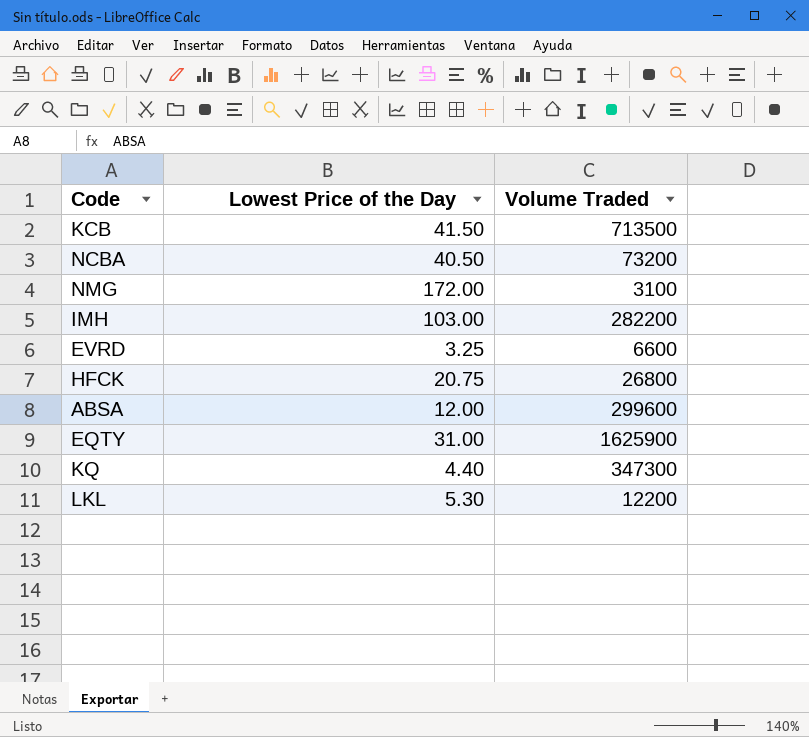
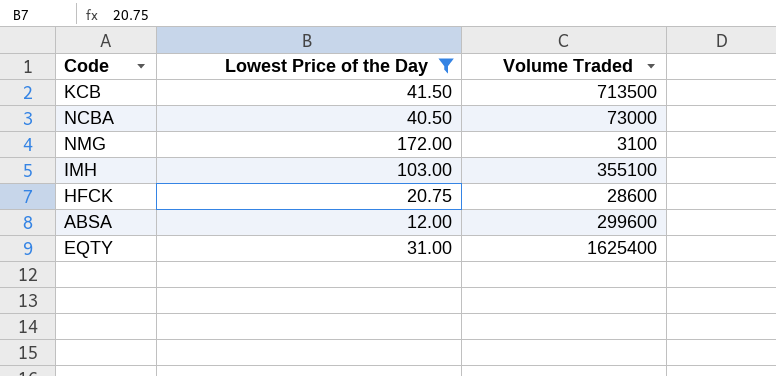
filter: none -> Lowest Price of the Day >= 12.00
NCBA | Volume Traded: 73200 -> 73000
IMH | Volume Traded: 282200 -> 355100
HFCK | Volume Traded: 26800 -> 28600
EQTY | Volume Traded: 1625900 -> 1625400

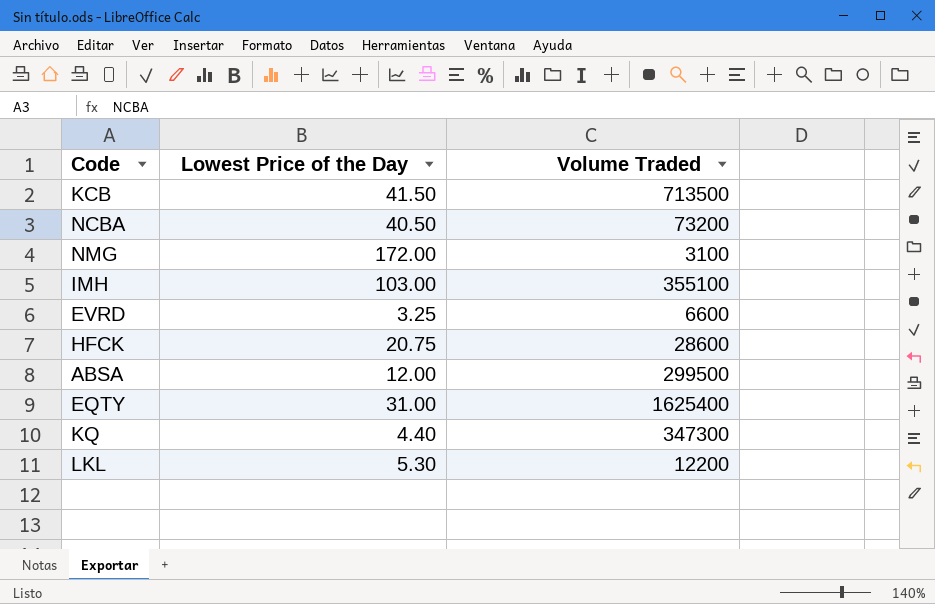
filter: Lowest Price of the Day >= 12.00 -> none
NCBA | Volume Traded: 73000 -> 73200
ABSA | Volume Traded: 299600 -> 299500

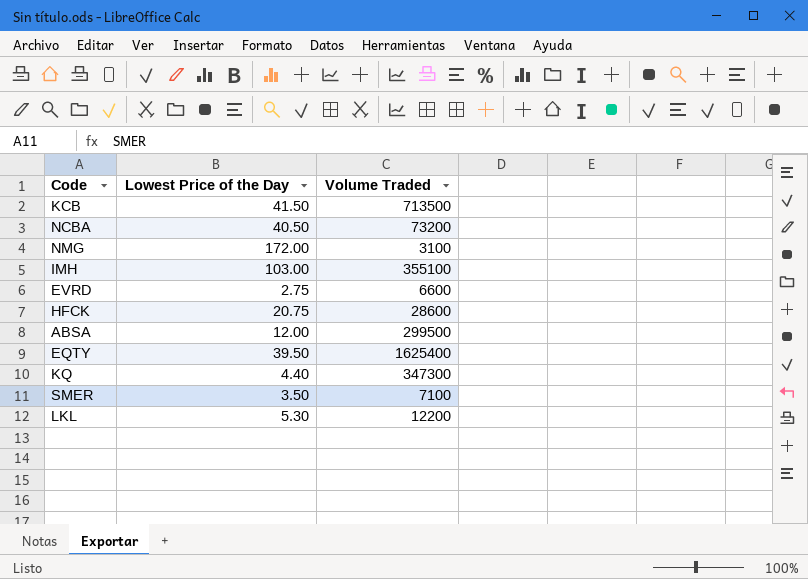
EVRD | Lowest Price of the Day: 3.25 -> 2.75
EQTY | Lowest Price of the Day: 31.00 -> 39.50
row SMER: none -> 3.50 | 7100

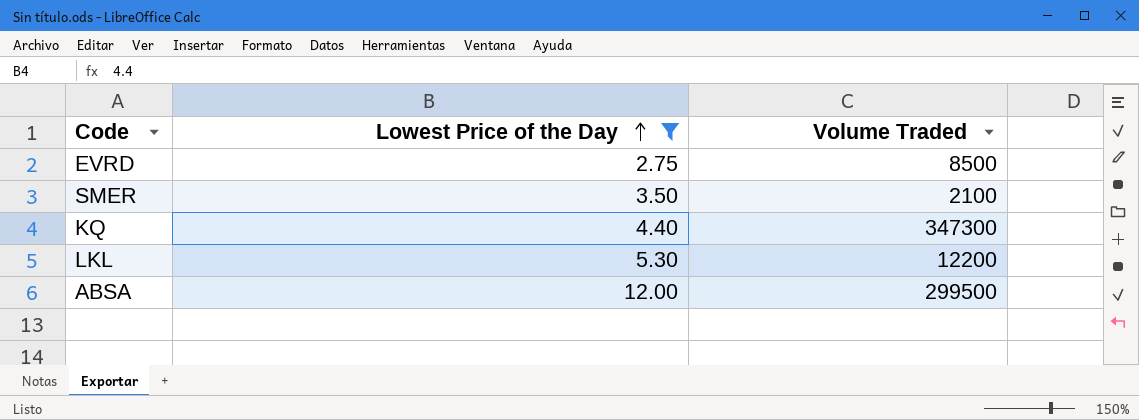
filter: none -> Lowest Price of the Day <= 12.00
row order: none -> Lowest Price of the Day ascending
EVRD | Volume Traded: 6600 -> 8500
SMER | Volume Traded: 7100 -> 2100

